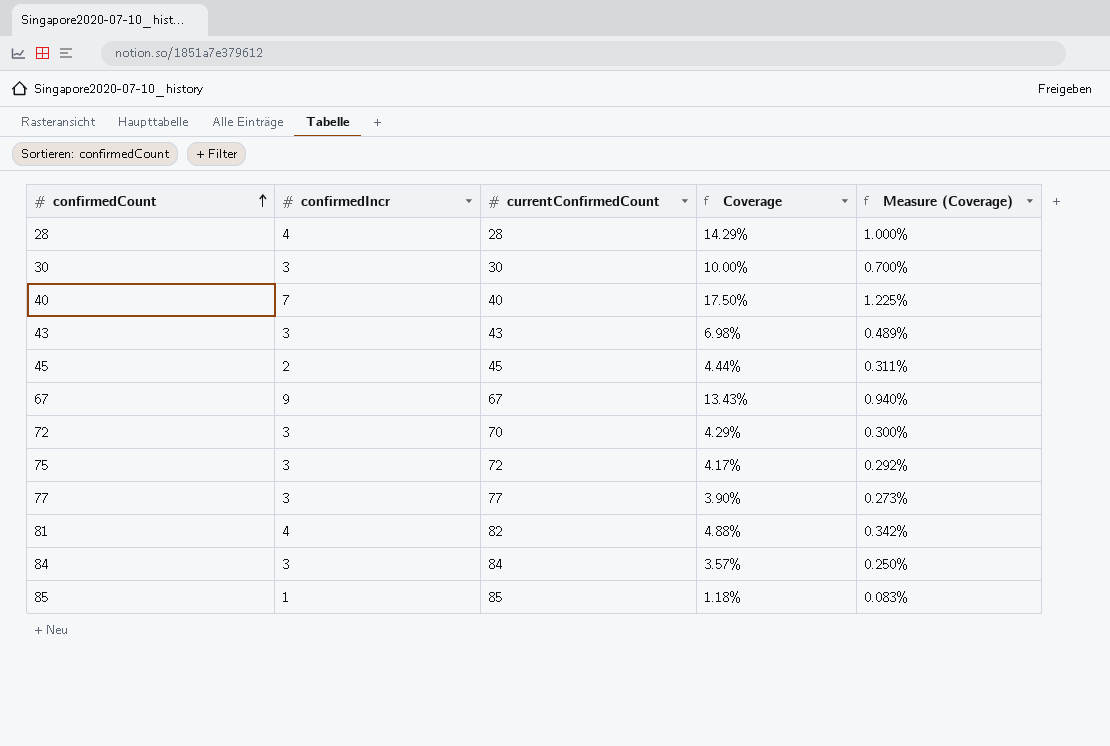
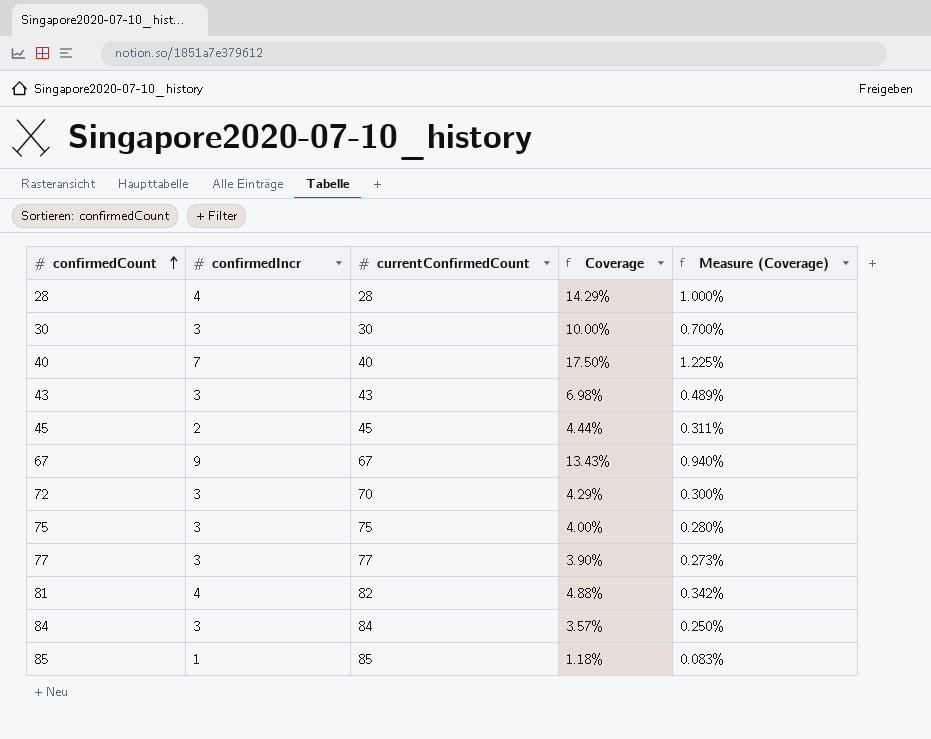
75 | currentConfirmedCount: 72 -> 75
75 | Coverage: 4.17% -> 4.00%
75 | Measure (Coverage): 0.292% -> 0.280%

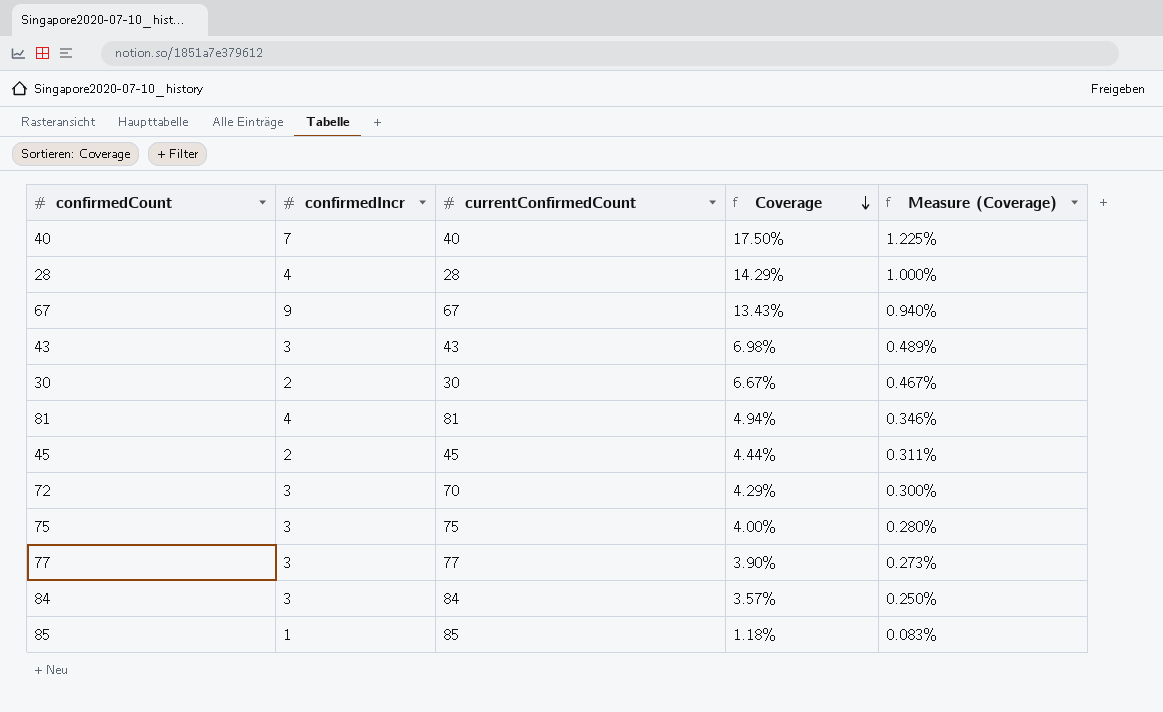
row order: confirmedCount ascending -> Coverage descending
30 | confirmedIncr: 3 -> 2
30 | Coverage: 10.00% -> 6.67%
30 | Measure (Coverage): 0.700% -> 0.467%
81 | currentConfirmedCount: 82 -> 81
81 | Coverage: 4.88% -> 4.94%
81 | Measure (Coverage): 0.342% -> 0.346%

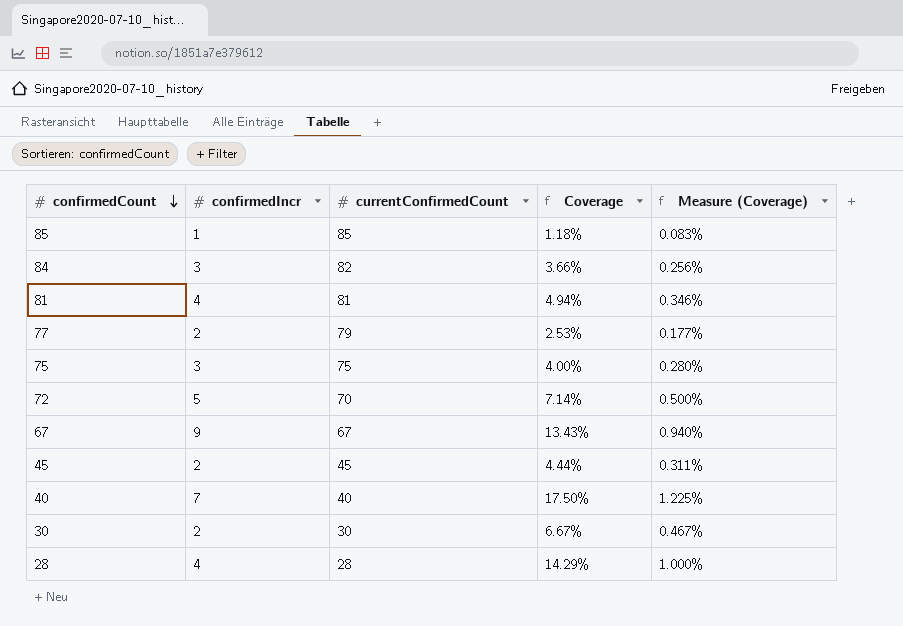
row order: Coverage descending -> confirmedCount descending
row 43: 3 | 43 | 6.98% | 0.489% -> none
84 | currentConfirmedCount: 84 -> 82
84 | Coverage: 3.57% -> 3.66%
84 | Measure (Coverage): 0.250% -> 0.256%
77 | confirmedIncr: 3 -> 2
77 | currentConfirmedCount: 77 -> 79
77 | Coverage: 3.90% -> 2.53%
77 | Measure (Coverage): 0.273% -> 0.177%
72 | confirmedIncr: 3 -> 5
72 | Coverage: 4.29% -> 7.14%
72 | Measure (Coverage): 0.300% -> 0.500%

